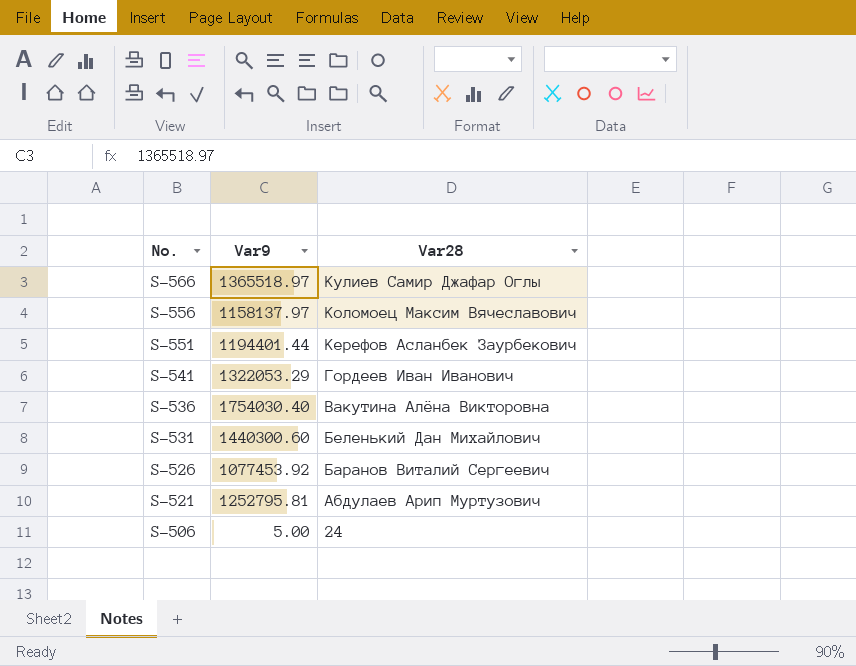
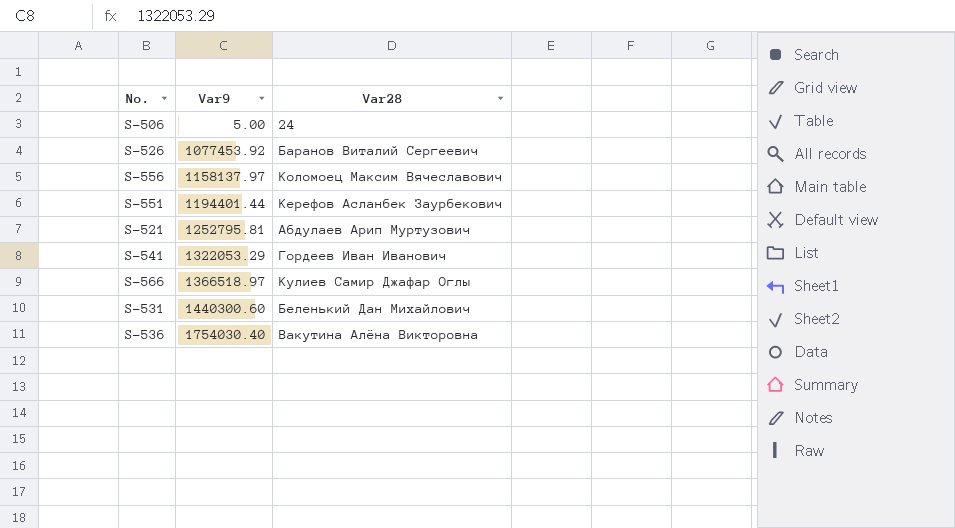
row order: No. descending -> Var9 ascending
S-566 | Var9: 1365518.97 -> 1366518.97

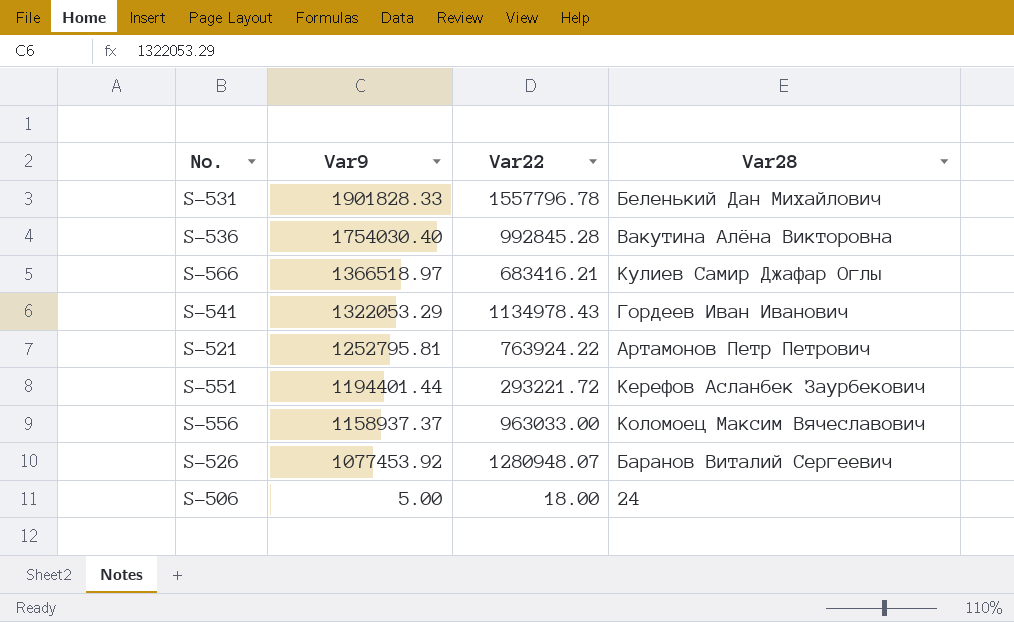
row order: Var9 ascending -> Var9 descending
column Var22 | position: none -> 3
S-531 | Var9: 1440300.60 -> 1901828.33
S-521 | Var28: Абдулаев Арип Муртузович -> Артамонов Петр Петрович
S-556 | Var9: 1158137.97 -> 1158937.37

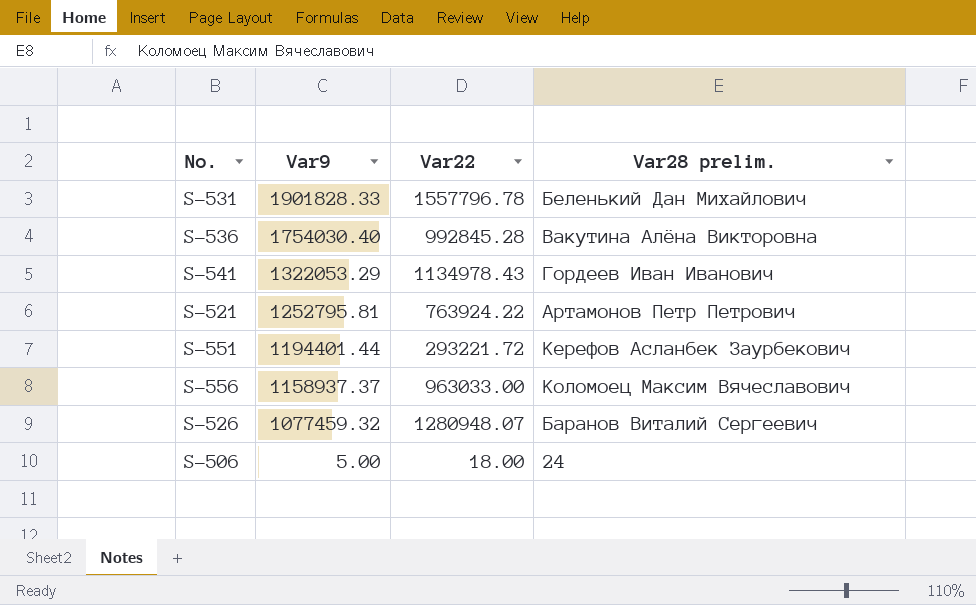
column name: Var28 -> Var28 prelim.
row S-566: 1366518.97 | 683416.21 | Кулиев Самир Джафар Оглы -> none
S-526 | Var9: 1077453.92 -> 1077459.32

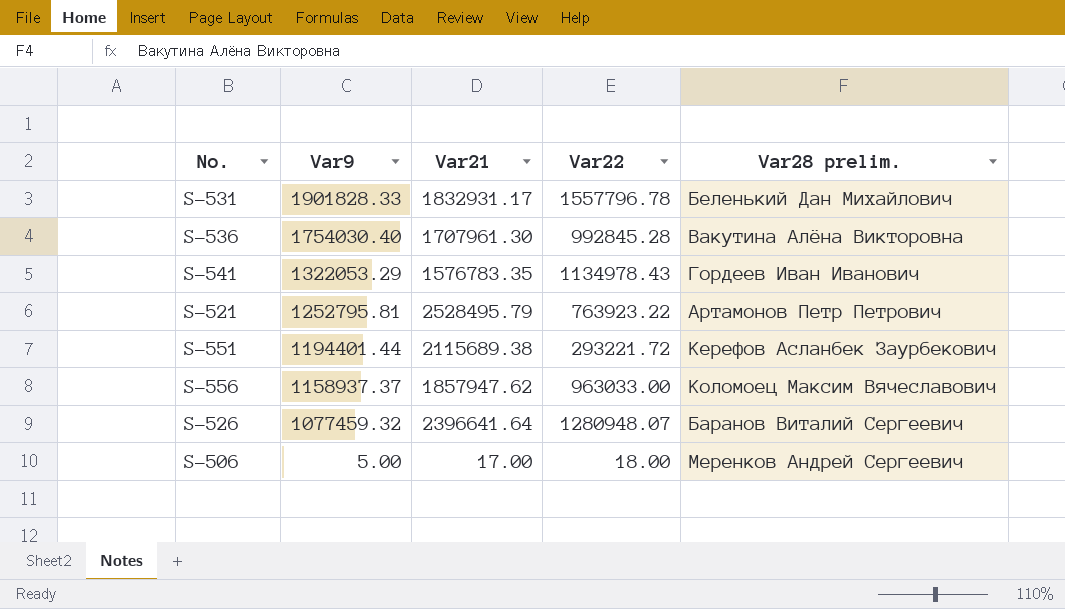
column Var21 | position: none -> 3
S-521 | Var22: 763924.22 -> 763923.22
S-506 | Var28 prelim.: 24 -> Меренков Андрей Сергеевич

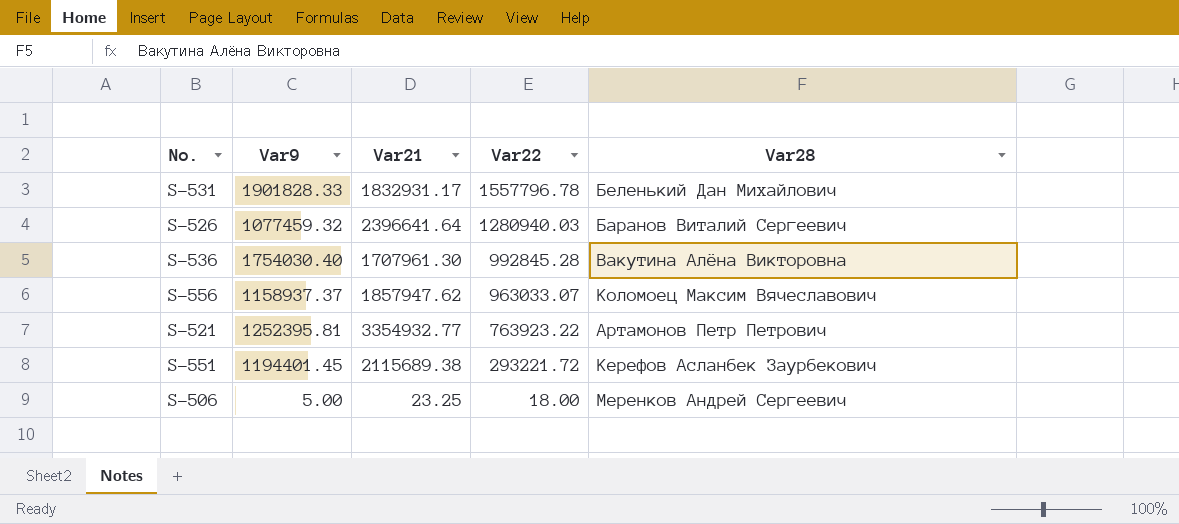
row order: Var9 descending -> Var22 descending
column name: Var28 prelim. -> Var28
row S-541: 1322053.29 | 1576783.35 | 1134978.43 | Гордеев Иван Иванович -> none
S-526 | Var22: 1280948.07 -> 1280940.03
S-556 | Var22: 963033.00 -> 963033.07
S-521 | Var9: 1252795.81 -> 1252395.81
S-521 | Var21: 2528495.79 -> 3354932.77
S-551 | Var9: 1194401.44 -> 1194401.45
S-506 | Var21: 17.00 -> 23.25

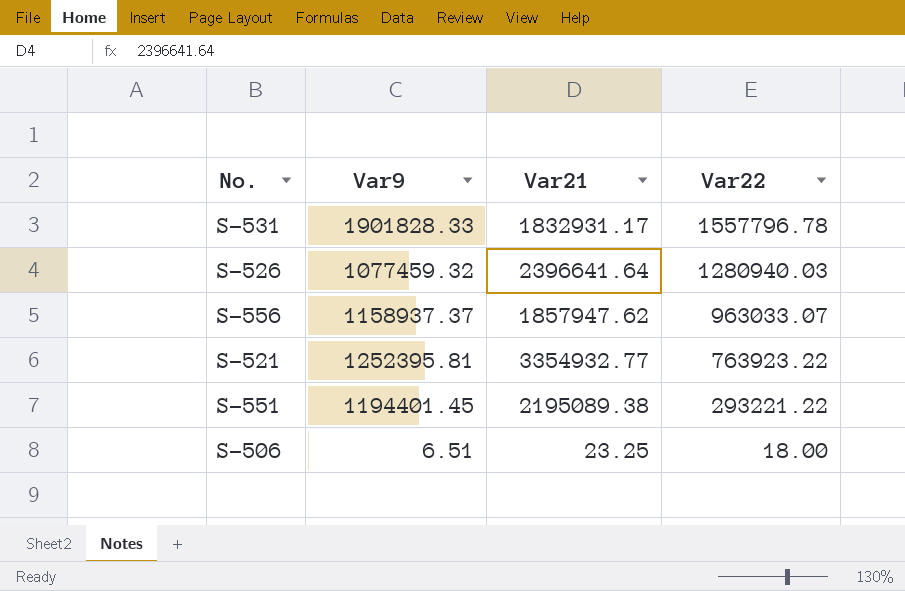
column Var28 | position: 5 -> none
row S-536: 1754030.40 | 1707961.30 | 992845.28 | Вакутина Алёна Викторовна -> none
S-551 | Var21: 2115689.38 -> 2195089.38
S-551 | Var22: 293221.72 -> 293221.22
S-506 | Var9: 5.00 -> 6.51

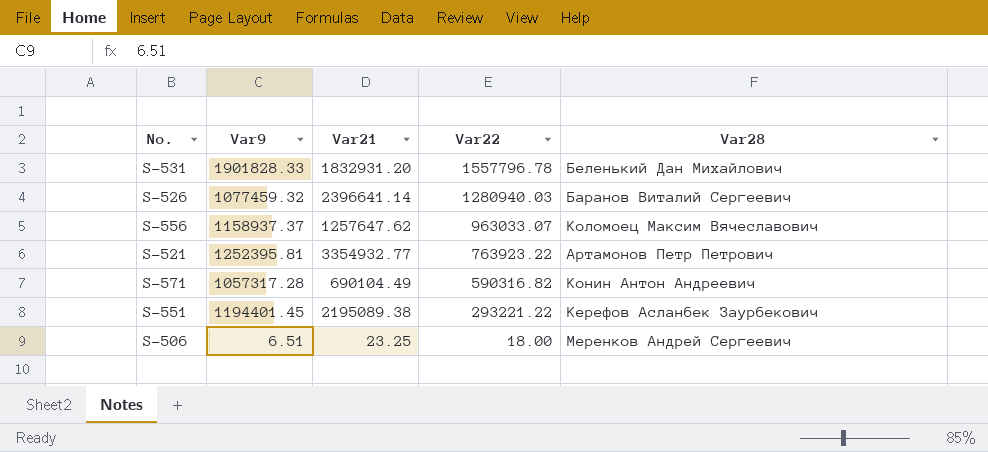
column Var28 | position: none -> 5
S-531 | Var21: 1832931.17 -> 1832931.20
S-526 | Var21: 2396641.64 -> 2396641.14
S-556 | Var21: 1857947.62 -> 1257647.62
row S-571: none -> 1057317.28 | 690104.49 | 590316.82 | Конин Антон Андреевич

